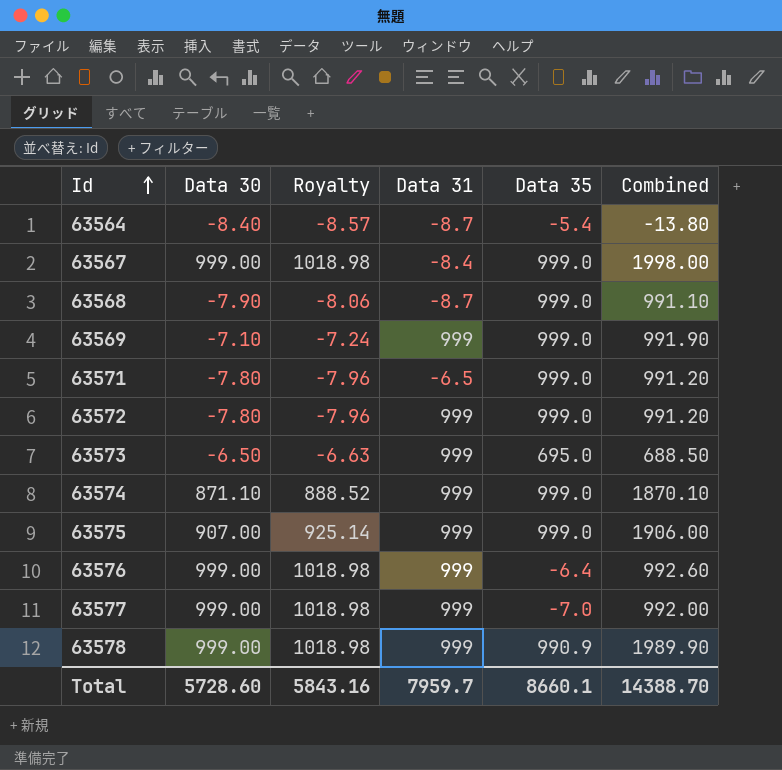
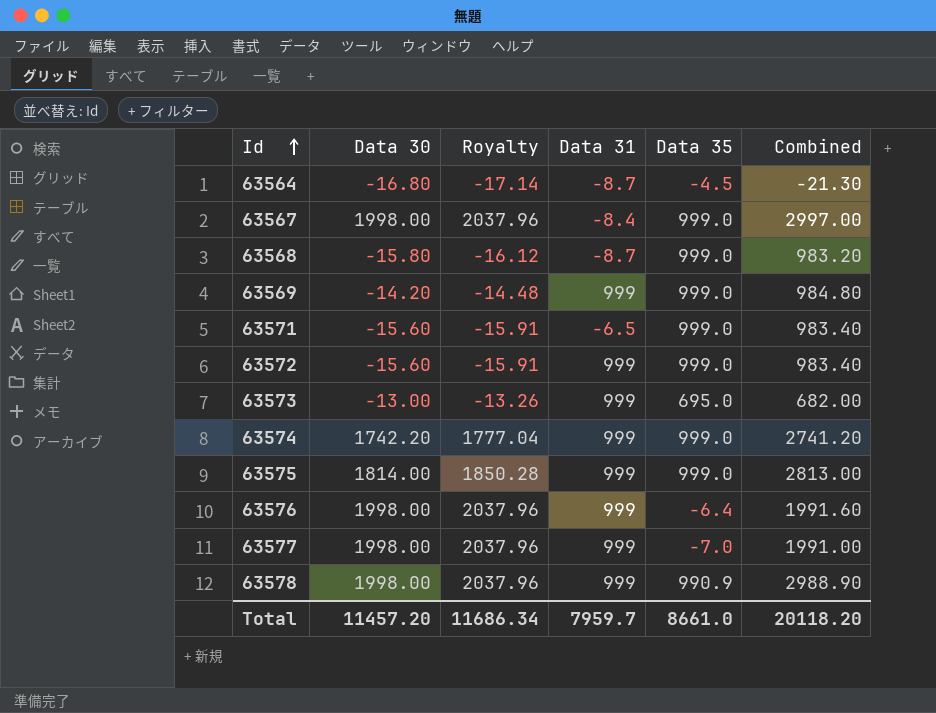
63564 | Data 30: -8.40 -> -16.80
63564 | Royalty: -8.57 -> -17.14
63564 | Data 35: -5.4 -> -4.5
63564 | Combined: -13.80 -> -21.30
63567 | Data 30: 999.00 -> 1998.00
63567 | Royalty: 1018.98 -> 2037.96
63567 | Combined: 1998.00 -> 2997.00
63568 | Data 30: -7.90 -> -15.80
63568 | Royalty: -8.06 -> -16.12
63568 | Combined: 991.10 -> 983.20
63569 | Data 30: -7.10 -> -14.20
63569 | Royalty: -7.24 -> -14.48
63569 | Combined: 991.90 -> 984.80
63571 | Data 30: -7.80 -> -15.60
63571 | Royalty: -7.96 -> -15.91
63571 | Combined: 991.20 -> 983.40
63572 | Data 30: -7.80 -> -15.60
63572 | Royalty: -7.96 -> -15.91
63572 | Combined: 991.20 -> 983.40
63573 | Data 30: -6.50 -> -13.00
63573 | Royalty: -6.63 -> -13.26
63573 | Combined: 688.50 -> 682.00
63574 | Data 30: 871.10 -> 1742.20
63574 | Royalty: 888.52 -> 1777.04
63574 | Combined: 1870.10 -> 2741.20
63575 | Data 30: 907.00 -> 1814.00
63575 | Royalty: 925.14 -> 1850.28
63575 | Combined: 1906.00 -> 2813.00
63576 | Data 30: 999.00 -> 1998.00
63576 | Royalty: 1018.98 -> 2037.96
63576 | Combined: 992.60 -> 1991.60
63577 | Data 30: 999.00 -> 1998.00
63577 | Royalty: 1018.98 -> 2037.96
63577 | Combined: 992.00 -> 1991.00
63578 | Data 30: 999.00 -> 1998.00
63578 | Royalty: 1018.98 -> 2037.96
63578 | Combined: 1989.90 -> 2988.90
Total | Data 30: 5728.60 -> 11457.20
Total | Royalty: 5843.16 -> 11686.34
Total | Data 35: 8660.1 -> 8661.0
Total | Combined: 14388.70 -> 20118.20

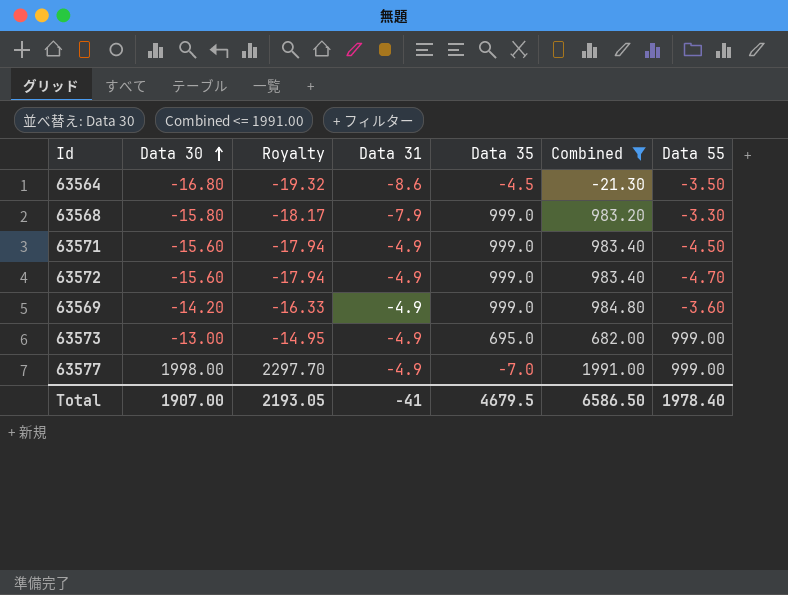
filter: none -> Combined <= 1991.00
row order: Id ascending -> Data 30 ascending
column Royalty | formula: [Data 30] * 1.02 -> [Data 30] * 1.15
column Data 55 | position: none -> 7
63564 | Data 31: -8.7 -> -8.6
63568 | Data 31: -8.7 -> -7.9
63571 | Data 31: -6.5 -> -4.9
63572 | Data 31: 999 -> -4.9
63569 | Data 31: 999 -> -4.9
63573 | Data 31: 999 -> -4.9
63577 | Data 31: 999 -> -4.9
Total | Data 30: 11457.20 -> 1907.00
Total | Royalty: 11686.34 -> 2193.05
Total | Data 31: 7959.7 -> -41
Total | Data 35: 8661.0 -> 4679.5
Total | Combined: 20118.20 -> 6586.50

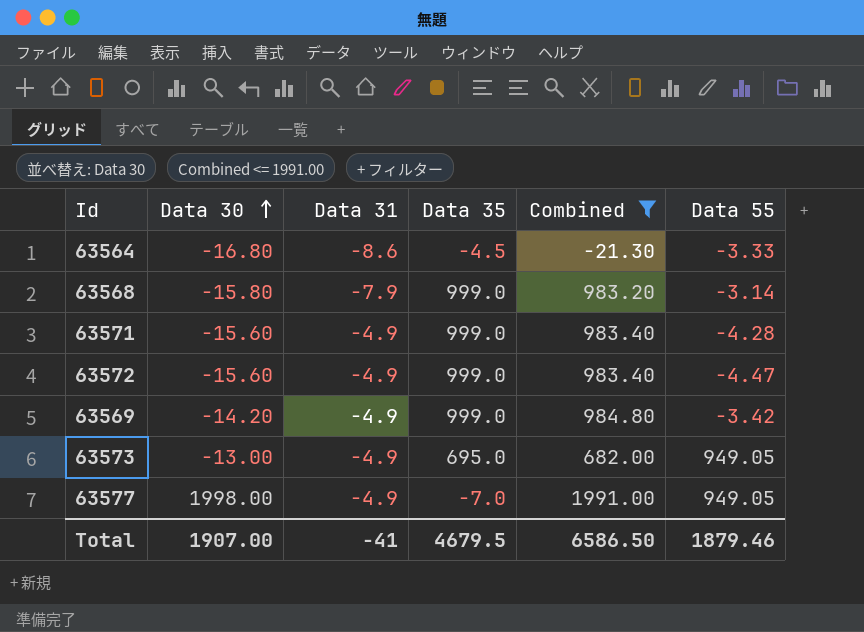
column Royalty | formula: [Data 30] * 1.15 -> none
63564 | Data 55: -3.50 -> -3.33
63568 | Data 55: -3.30 -> -3.14
63571 | Data 55: -4.50 -> -4.28
63572 | Data 55: -4.70 -> -4.47
63569 | Data 55: -3.60 -> -3.42
63573 | Data 55: 999.00 -> 949.05
63577 | Data 55: 999.00 -> 949.05
Total | Data 55: 1978.40 -> 1879.46

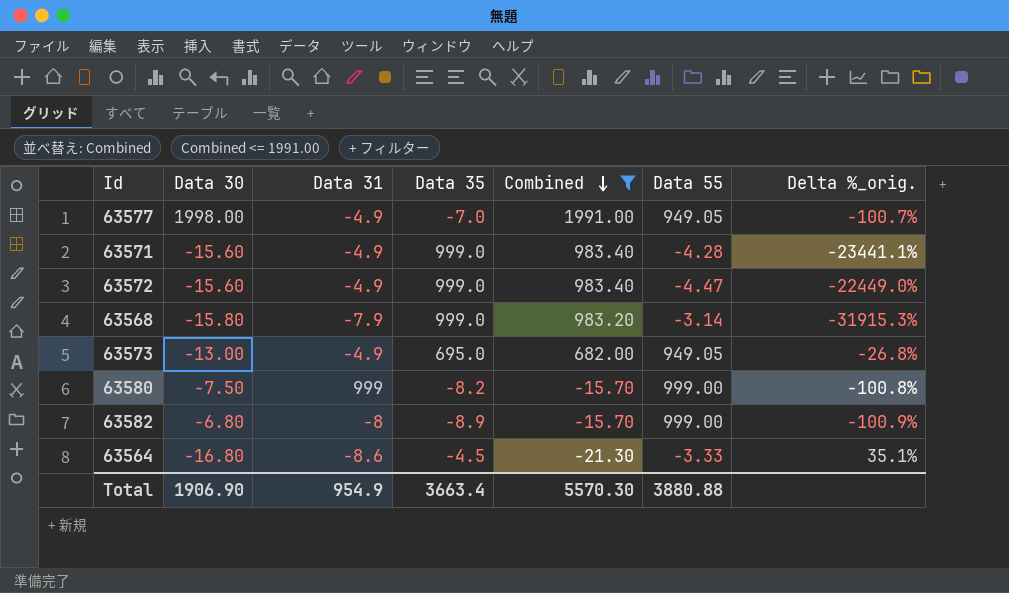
row order: Data 30 ascending -> Combined descending
column Delta %_orig. | formula: none -> ([Data 35] - [Data 55]) / [Data 55]
row 63569: -14.20 | -4.9 | 999.0 | 984.80 | -3.42 -> none
row 63580: none -> -7.50 | 999 | -8.2 | -15.70 | 999.00 | -100.8%
row 63582: none -> -6.80 | -8 | -8.9 | -15.70 | 999.00 | -100.9%
Total | Data 30: 1907.00 -> 1906.90
Total | Data 31: -41 -> 954.9
Total | Data 35: 4679.5 -> 3663.4
Total | Combined: 6586.50 -> 5570.30
Total | Data 55: 1879.46 -> 3880.88

